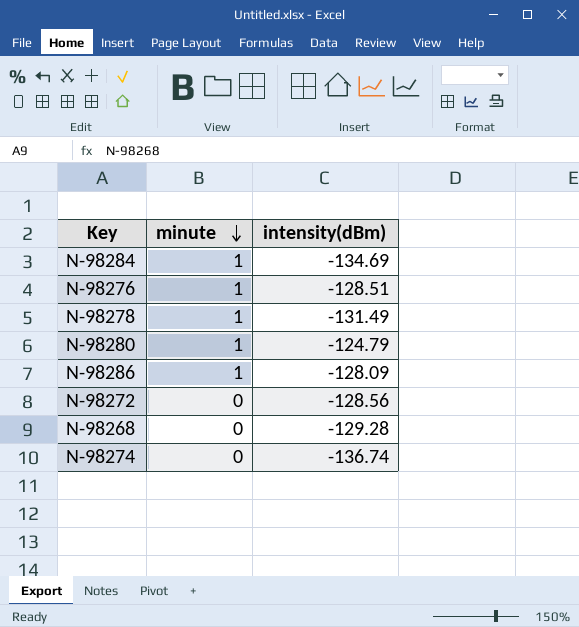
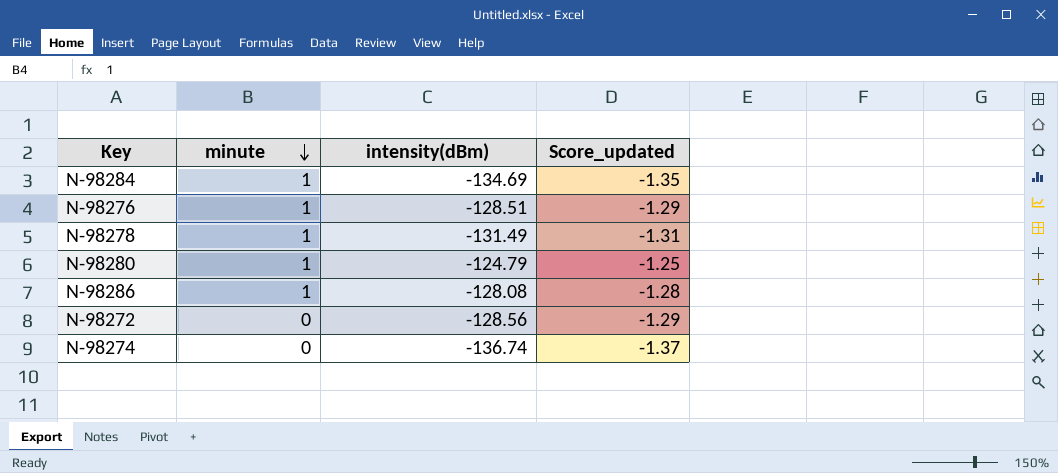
column Score_updated | formula: none -> [intensity(dBm)] * 0.01
row N-98268: 0 | -129.28 -> none
N-98286 | intensity(dBm): -128.09 -> -128.08

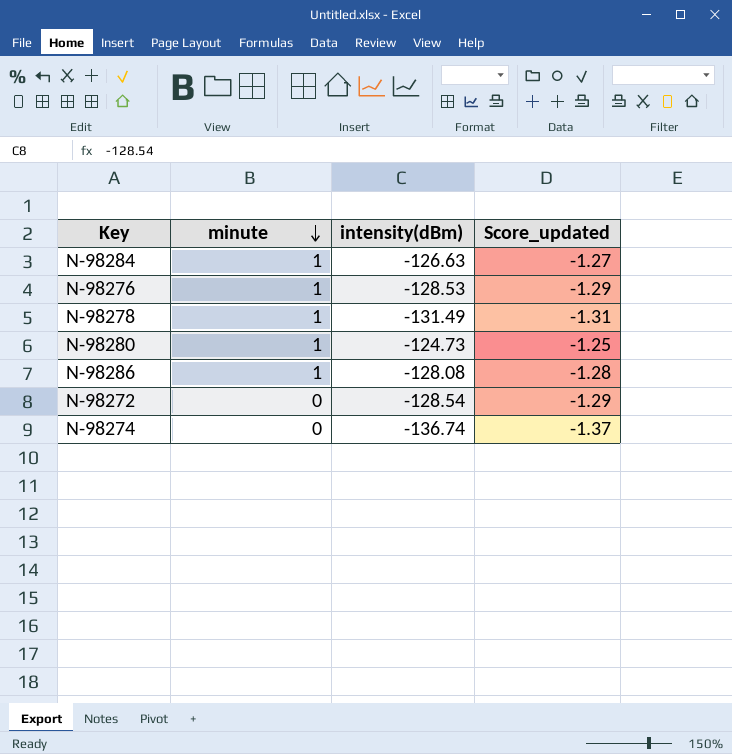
N-98284 | intensity(dBm): -134.69 -> -126.63
N-98284 | Score_updated: -1.35 -> -1.27
N-98276 | intensity(dBm): -128.51 -> -128.53
N-98280 | intensity(dBm): -124.79 -> -124.73
N-98272 | intensity(dBm): -128.56 -> -128.54

